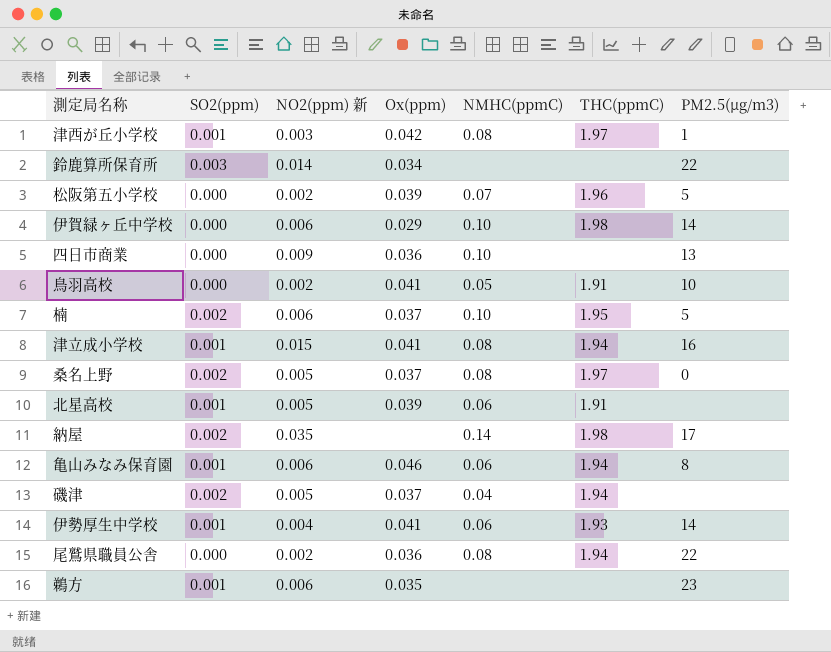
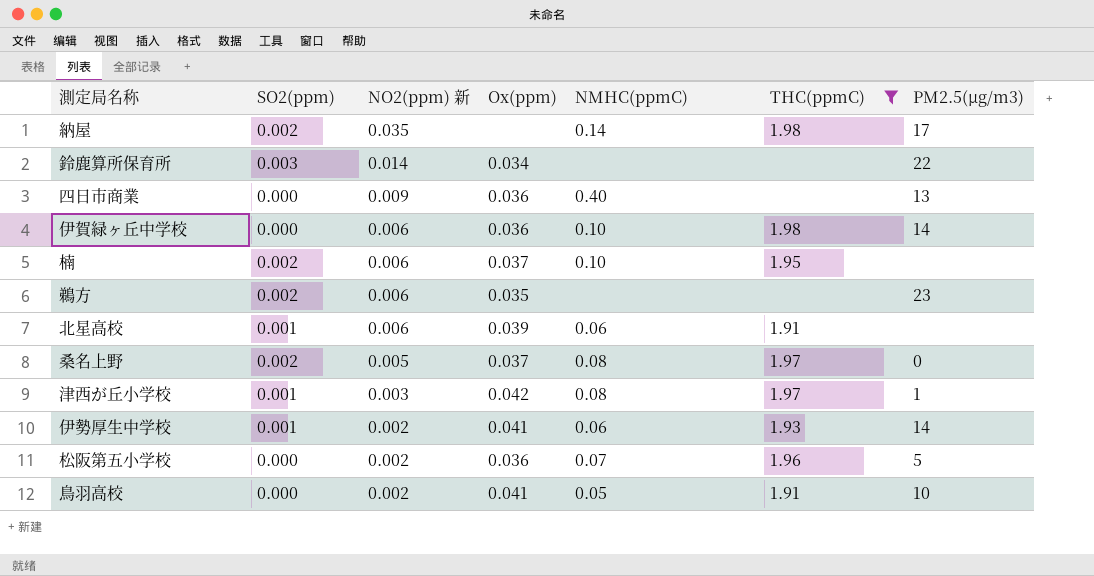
filter: none -> THC(ppmC) != 1.94
row order: none -> NO2(ppm) 新 descending
四日市商業 | NMHC(ppmC): 0.10 -> 0.40
伊賀緑ヶ丘中学校 | Ox(ppm): 0.029 -> 0.036
楠 | PM2.5(μg/m3): 5 -> none
鵜方 | SO2(ppm): 0.001 -> 0.002
北星高校 | NO2(ppm) 新: 0.005 -> 0.006
伊勢厚生中学校 | NO2(ppm) 新: 0.004 -> 0.002
松阪第五小学校 | Ox(ppm): 0.039 -> 0.036

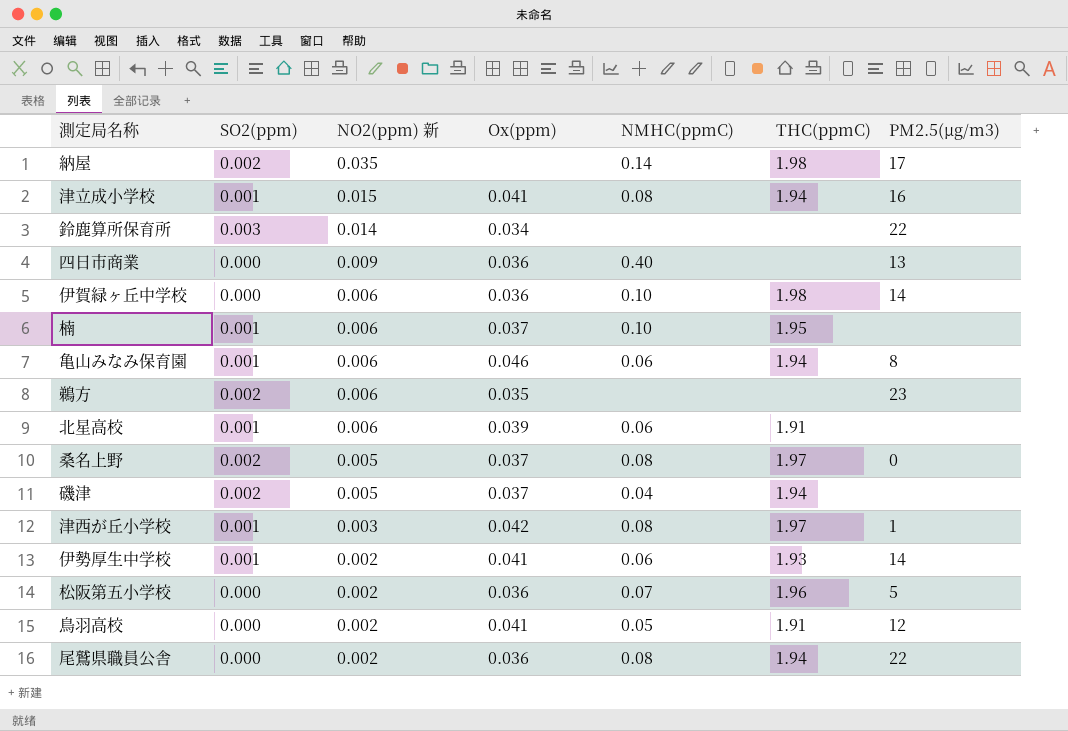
filter: THC(ppmC) != 1.94 -> none
楠 | SO2(ppm): 0.002 -> 0.001
鳥羽高校 | PM2.5(μg/m3): 10 -> 12

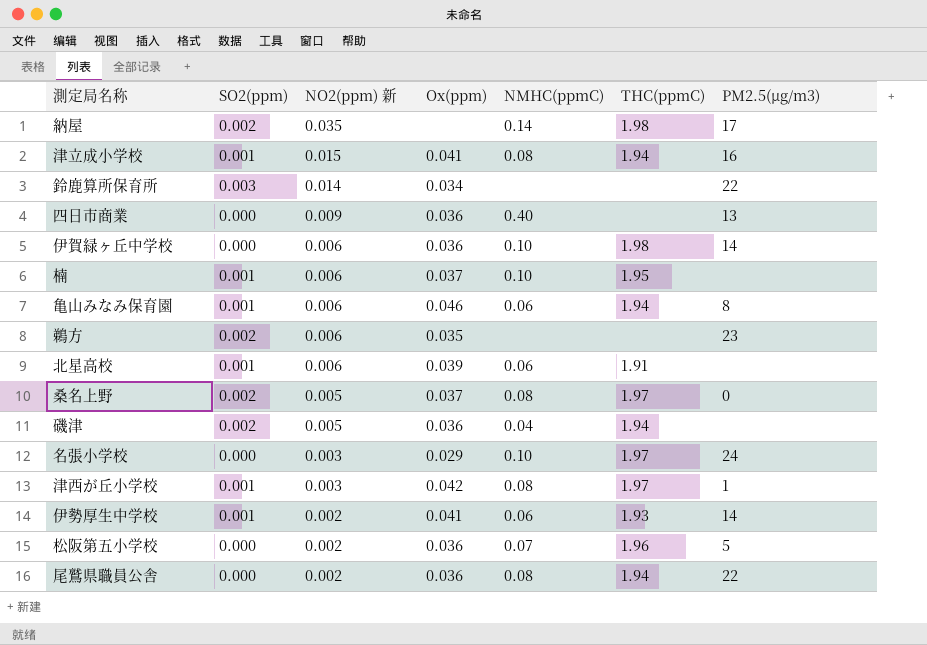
row 鳥羽高校: 0.000 | 0.002 | 0.041 | 0.05 | 1.91 | 12 -> none
磯津 | Ox(ppm): 0.037 -> 0.036
row 名張小学校: none -> 0.000 | 0.003 | 0.029 | 0.10 | 1.97 | 24

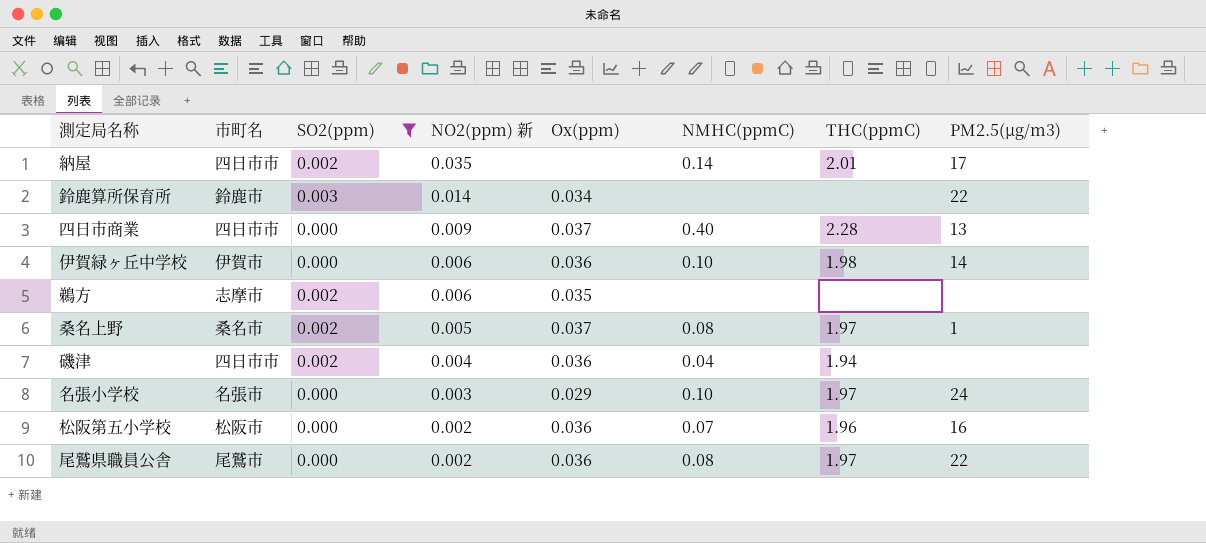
filter: none -> SO2(ppm) != 0.001
column 市町名 | position: none -> 2
納屋 | THC(ppmC): 1.98 -> 2.01
四日市商業 | Ox(ppm): 0.036 -> 0.037
四日市商業 | THC(ppmC): none -> 2.28
鵜方 | PM2.5(μg/m3): 23 -> none
桑名上野 | PM2.5(μg/m3): 0 -> 1
磯津 | NO2(ppm) 新: 0.005 -> 0.004
松阪第五小学校 | PM2.5(μg/m3): 5 -> 16
尾鷲県職員公舎 | THC(ppmC): 1.94 -> 1.97

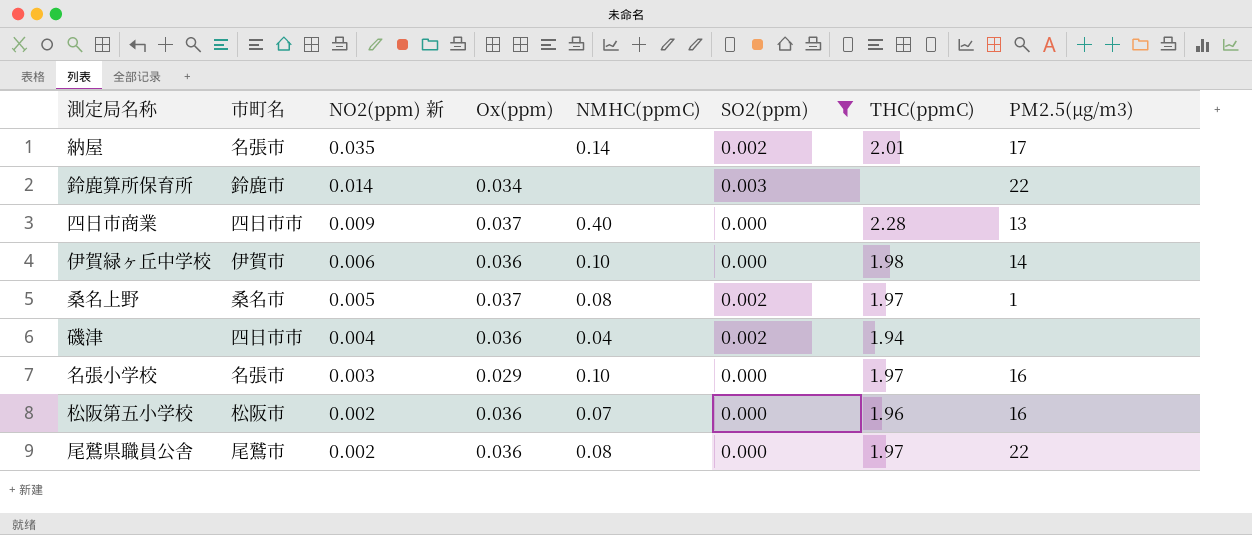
column SO2(ppm) | position: 3 -> 6
row 鵜方: 志摩市 | 0.002 | 0.006 | 0.035 | none | none | none -> none
納屋 | 市町名: 四日市市 -> 名張市
名張小学校 | PM2.5(μg/m3): 24 -> 16

